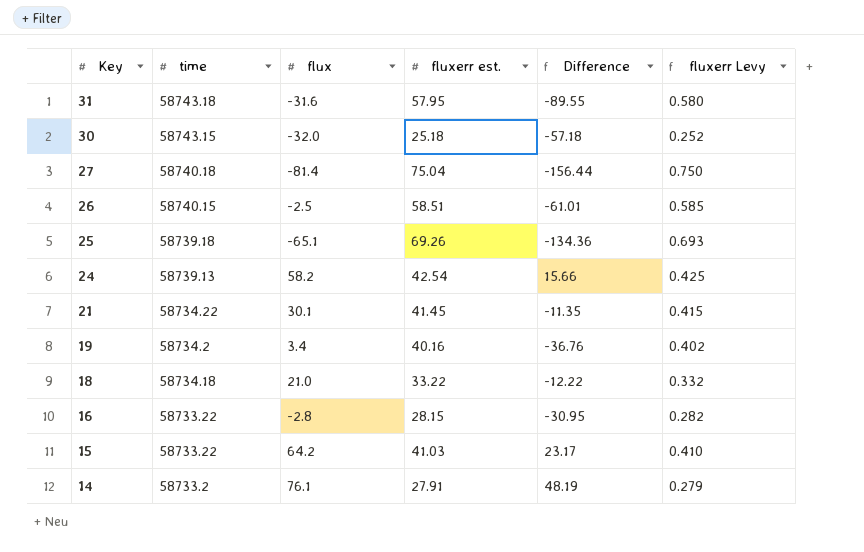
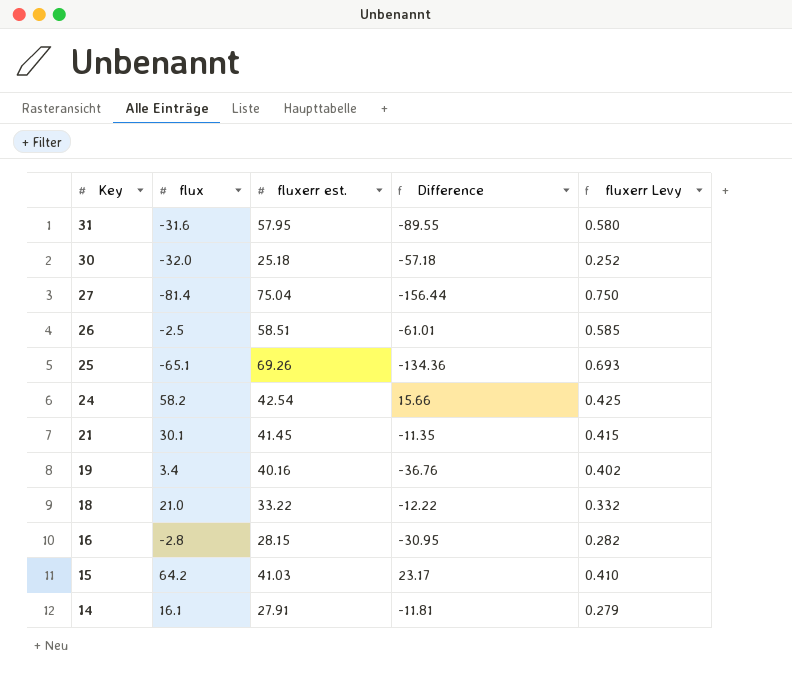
column time | position: 2 -> none
14 | flux: 76.1 -> 16.1
14 | Difference: 48.19 -> -11.81

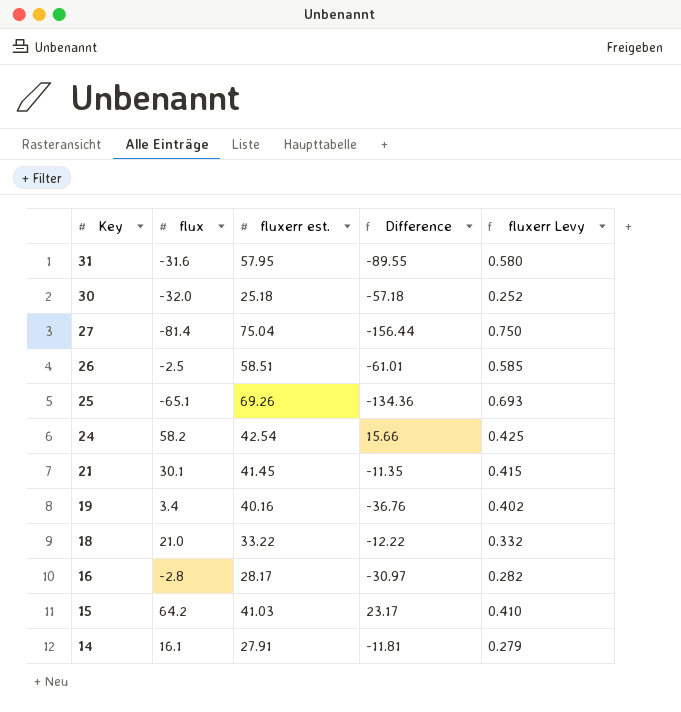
16 | fluxerr est.: 28.15 -> 28.17
16 | Difference: -30.95 -> -30.97

